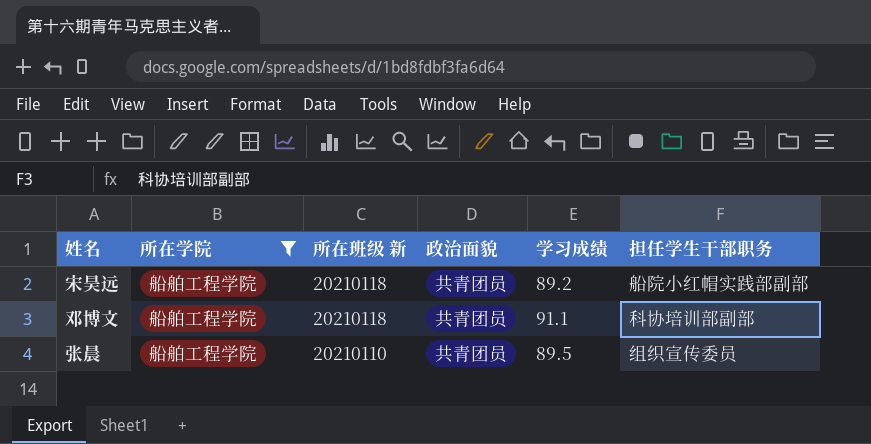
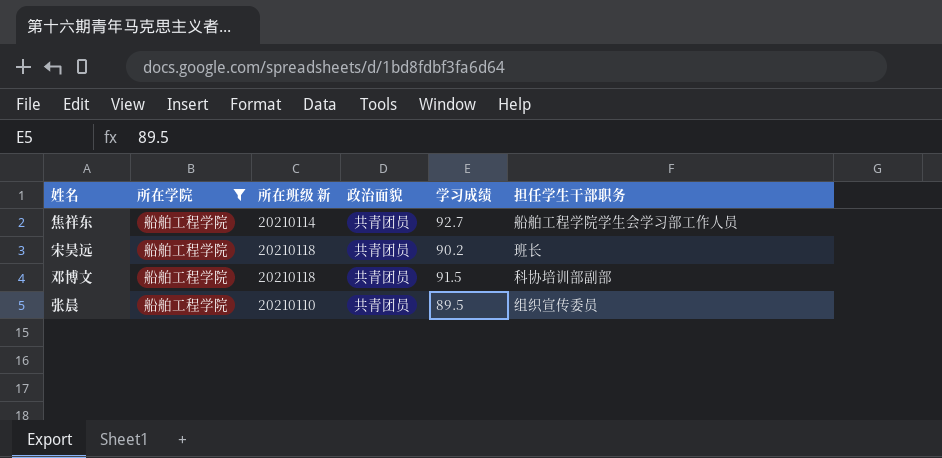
row 焦祥东: none -> 船舶工程学院 | 20210114 | 共青团员 | 92.7 | 船舶工程学院学生会学习部工作人员
宋昊远 | 学习成绩: 89.2 -> 90.2
宋昊远 | 担任学生干部职务: 船院小红帽实践部副部 -> 班长
邓博文 | 学习成绩: 91.1 -> 91.5

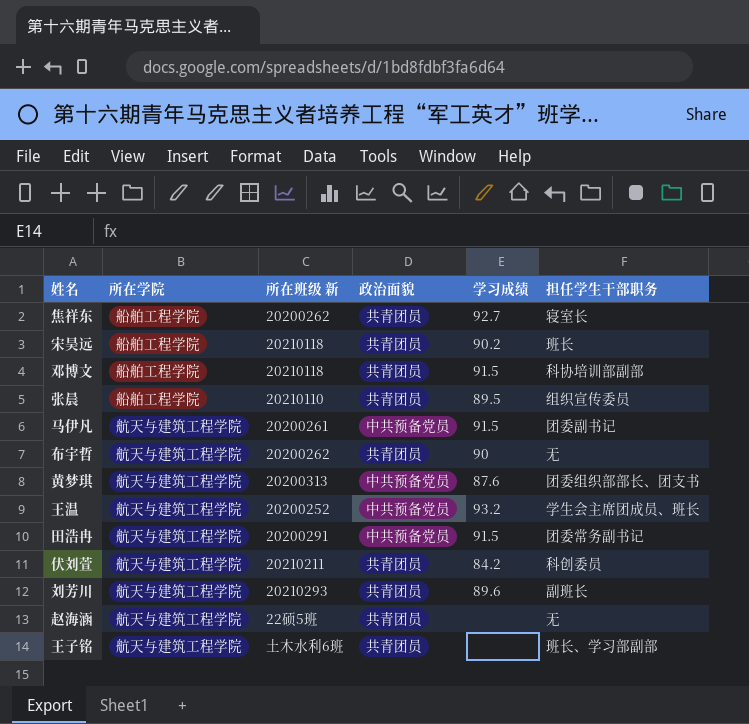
filter: 所在学院 = 船舶工程学院 -> none
焦祥东 | 所在班级 新: 20210114 -> 20200262
焦祥东 | 担任学生干部职务: 船舶工程学院学生会学习部工作人员 -> 寝室长

